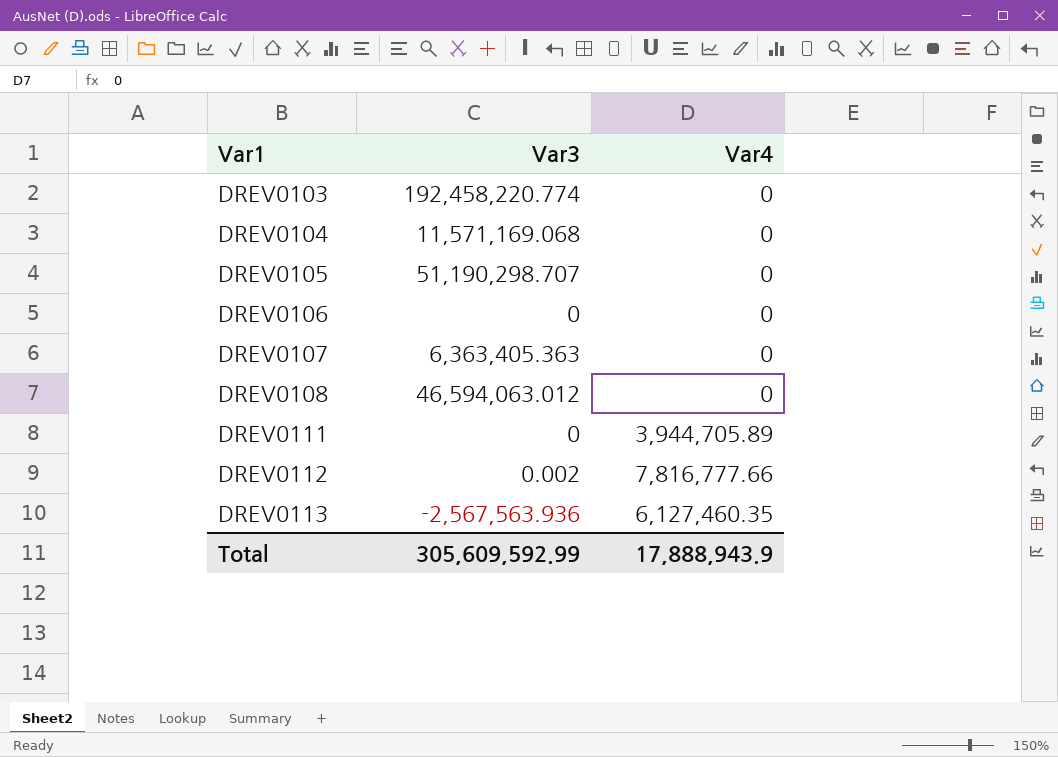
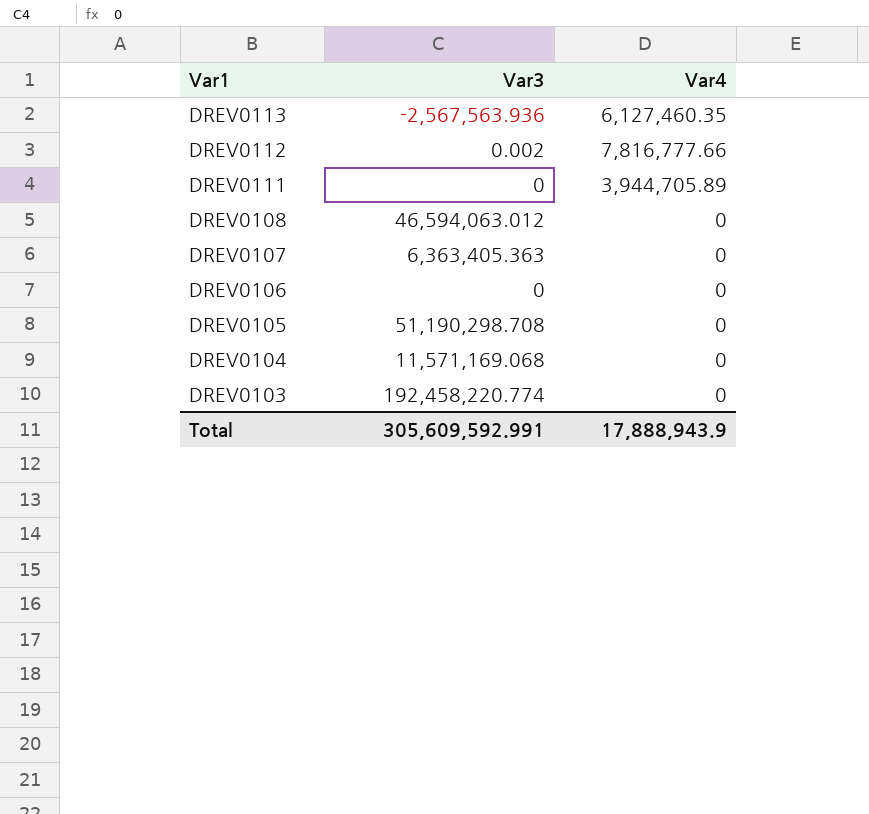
row order: Var1 ascending -> Var1 descending
DREV0105 | Var3: 51,190,298.707 -> 51,190,298.708
Total | Var3: 305,609,592.99 -> 305,609,592.991

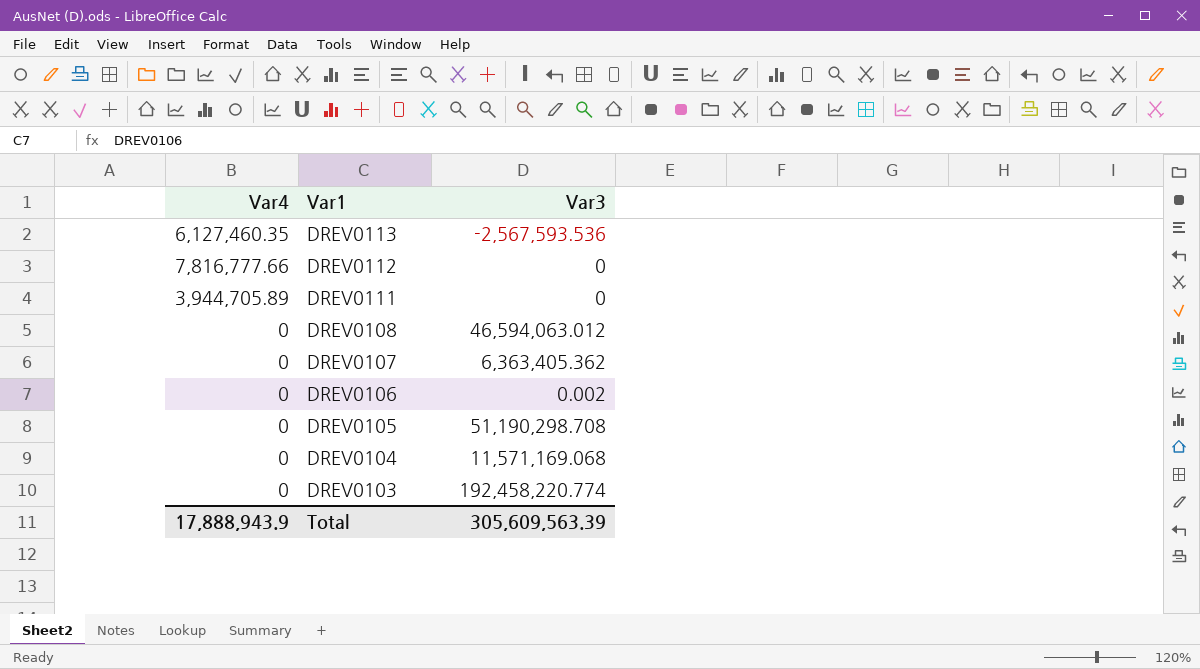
column Var4 | position: 3 -> 1
DREV0113 | Var3: -2,567,563.936 -> -2,567,593.536
DREV0112 | Var3: 0.002 -> 0
DREV0107 | Var3: 6,363,405.363 -> 6,363,405.362
DREV0106 | Var3: 0 -> 0.002
Total | Var3: 305,609,592.991 -> 305,609,563.39

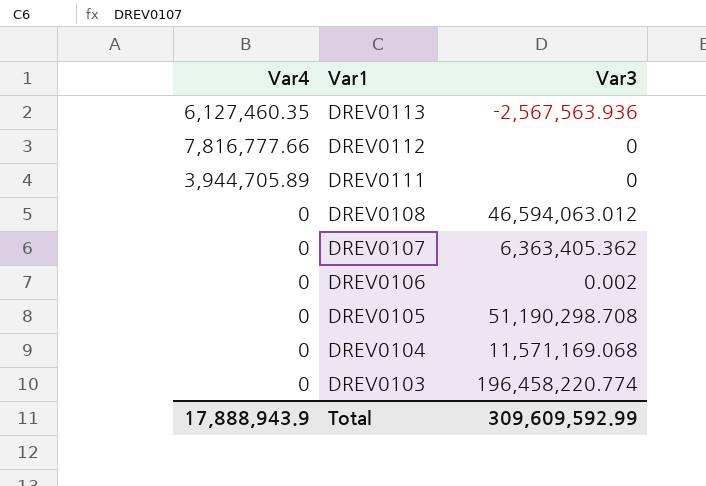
DREV0113 | Var3: -2,567,593.536 -> -2,567,563.936
DREV0103 | Var3: 192,458,220.774 -> 196,458,220.774
Total | Var3: 305,609,563.39 -> 309,609,592.99

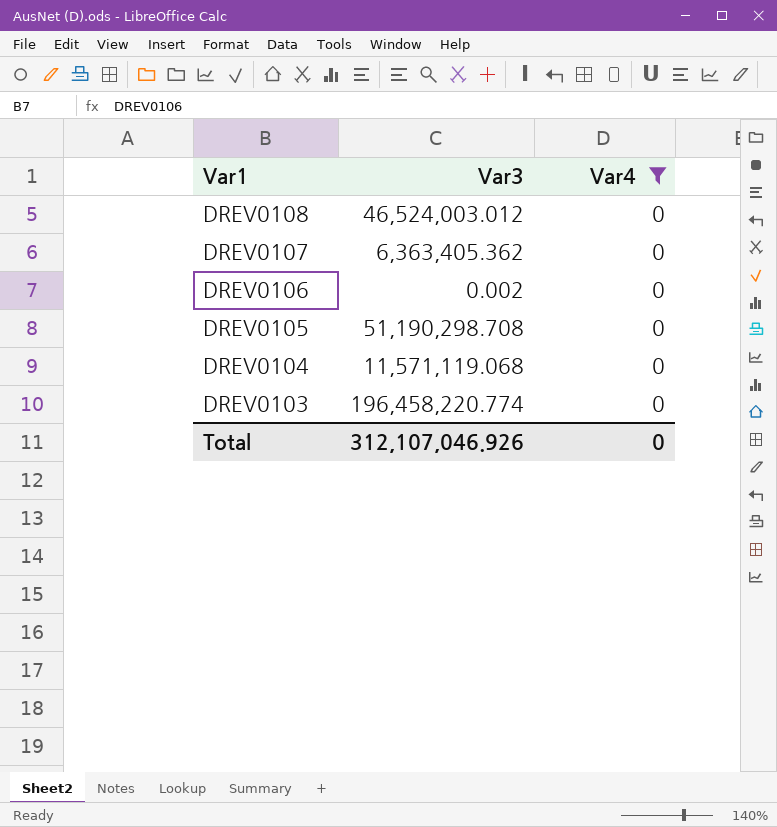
filter: none -> Var4 = 0
column Var4 | position: 1 -> 3
DREV0108 | Var3: 46,594,063.012 -> 46,524,003.012
DREV0104 | Var3: 11,571,169.068 -> 11,571,119.068
Total | Var3: 309,609,592.99 -> 312,107,046.926
Total | Var4: 17,888,943.9 -> 0

